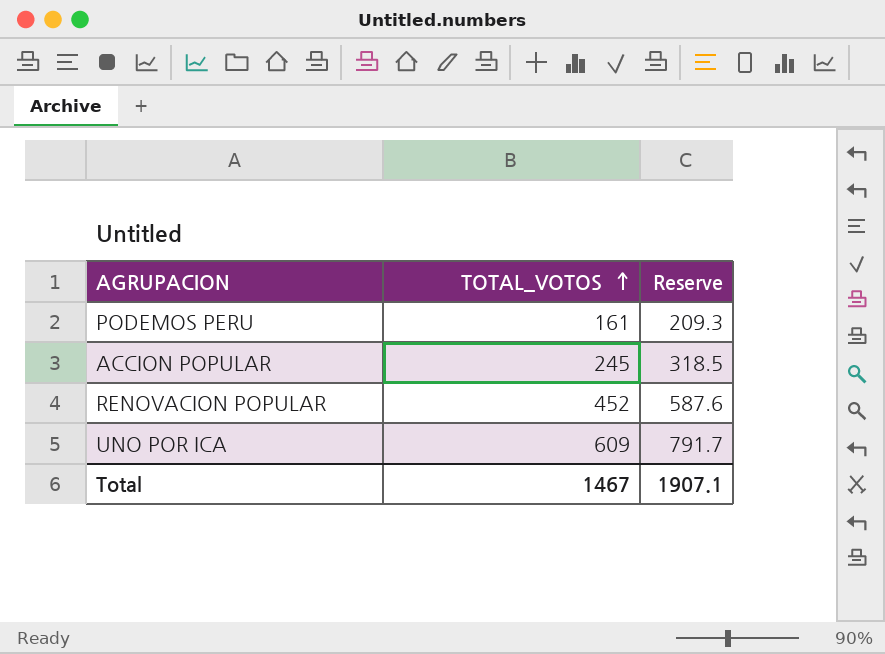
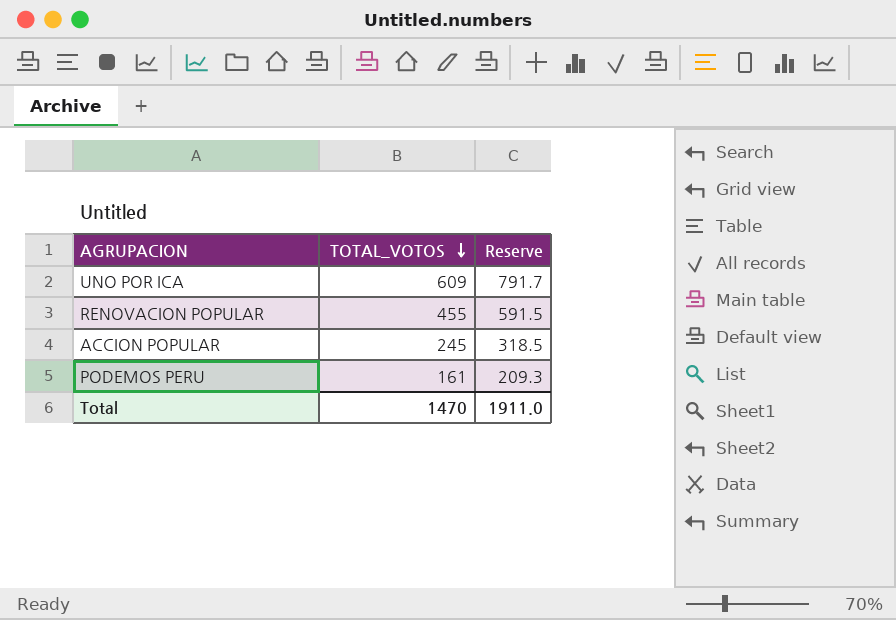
row order: TOTAL_VOTOS ascending -> TOTAL_VOTOS descending
RENOVACION POPULAR | TOTAL_VOTOS: 452 -> 455
RENOVACION POPULAR | Reserve: 587.6 -> 591.5
Total | TOTAL_VOTOS: 1467 -> 1470
Total | Reserve: 1907.1 -> 1911.0

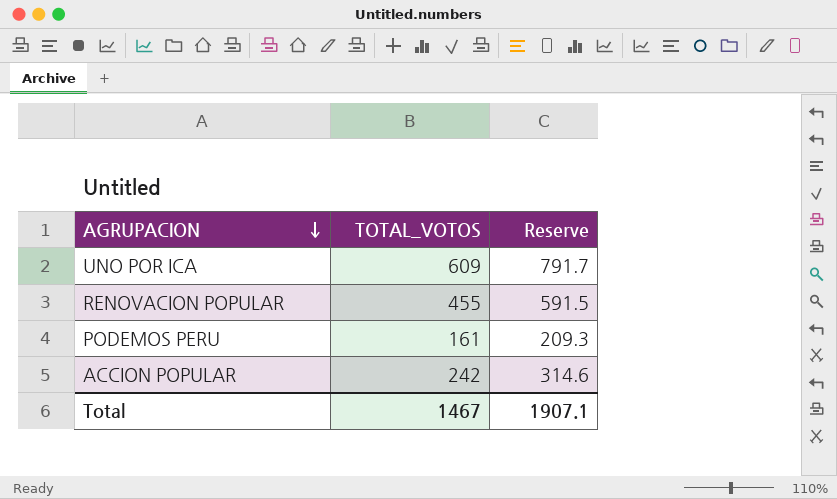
row order: TOTAL_VOTOS descending -> AGRUPACION descending
ACCION POPULAR | TOTAL_VOTOS: 245 -> 242
ACCION POPULAR | Reserve: 318.5 -> 314.6
Total | TOTAL_VOTOS: 1470 -> 1467
Total | Reserve: 1911.0 -> 1907.1

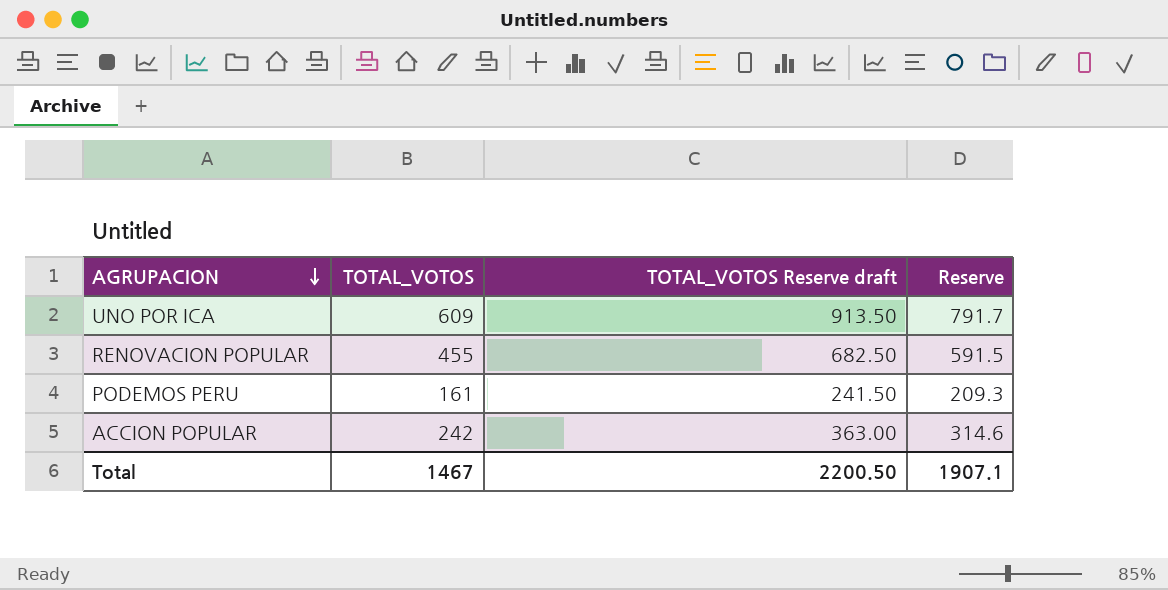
column TOTAL_VOTOS Reserve draft | formula: none -> [TOTAL_VOTOS] * 1.5

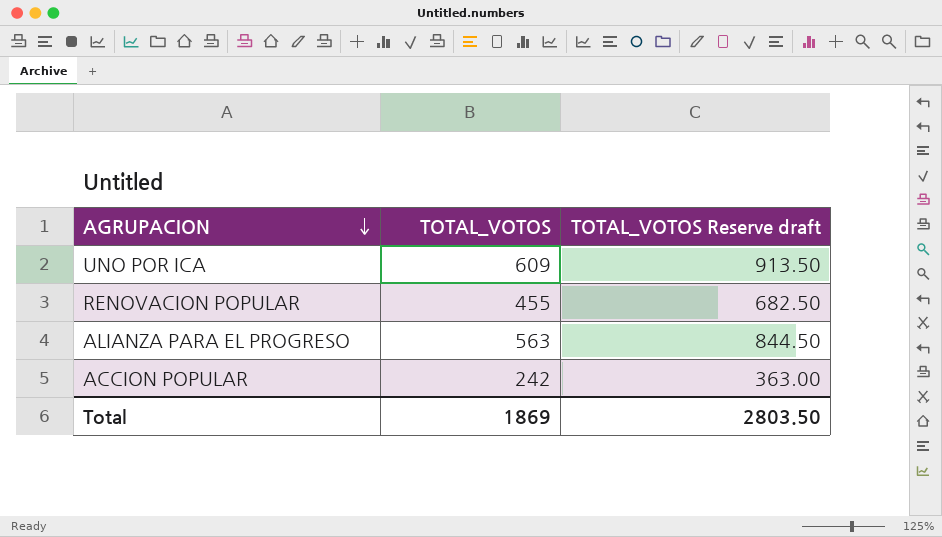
column Reserve | formula: [TOTAL_VOTOS] * 1.3 -> none
row PODEMOS PERU: 161 | 241.50 | 209.3 -> none
row ALIANZA PARA EL PROGRESO: none -> 563 | 844.50
Total | TOTAL_VOTOS: 1467 -> 1869
Total | TOTAL_VOTOS Reserve draft: 2200.50 -> 2803.50

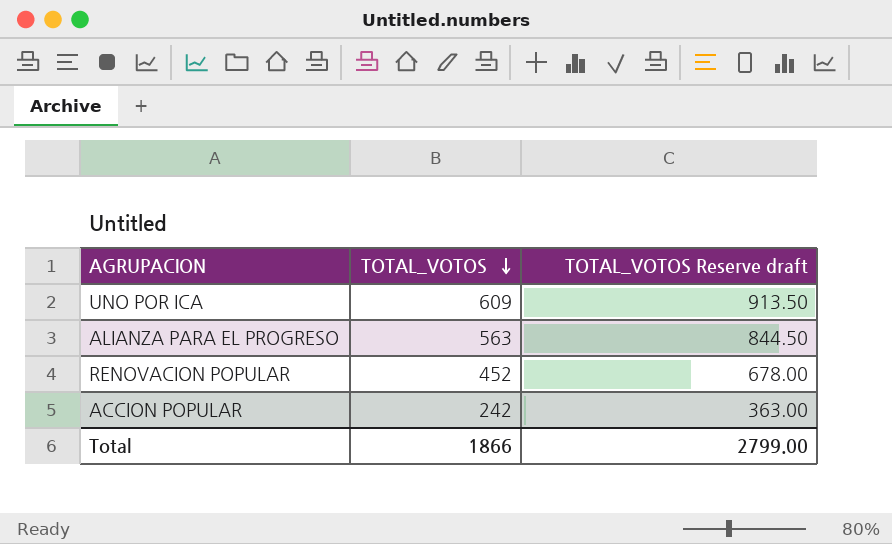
row order: AGRUPACION descending -> TOTAL_VOTOS descending
RENOVACION POPULAR | TOTAL_VOTOS: 455 -> 452
RENOVACION POPULAR | TOTAL_VOTOS Reserve draft: 682.50 -> 678.00
Total | TOTAL_VOTOS: 1869 -> 1866
Total | TOTAL_VOTOS Reserve draft: 2803.50 -> 2799.00

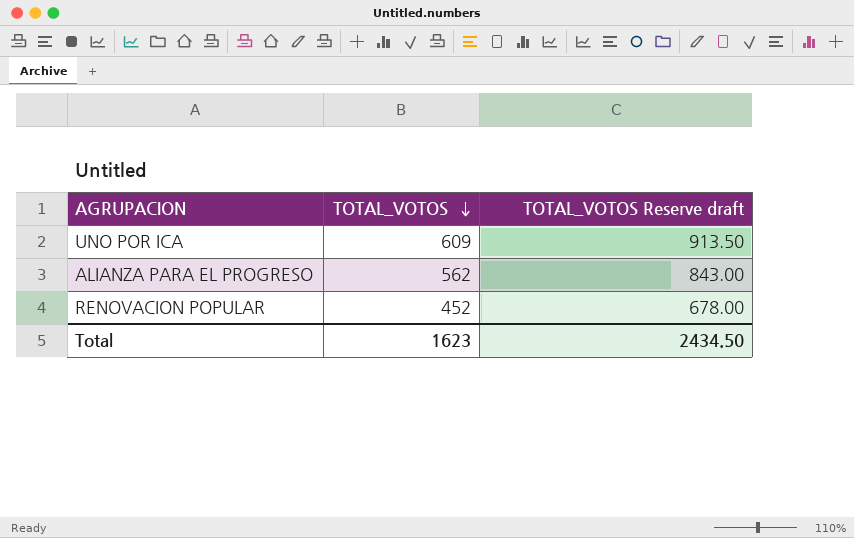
row ACCION POPULAR: 242 | 363.00 -> none
ALIANZA PARA EL PROGRESO | TOTAL_VOTOS: 563 -> 562
ALIANZA PARA EL PROGRESO | TOTAL_VOTOS Reserve draft: 844.50 -> 843.00
Total | TOTAL_VOTOS: 1866 -> 1623
Total | TOTAL_VOTOS Reserve draft: 2799.00 -> 2434.50

